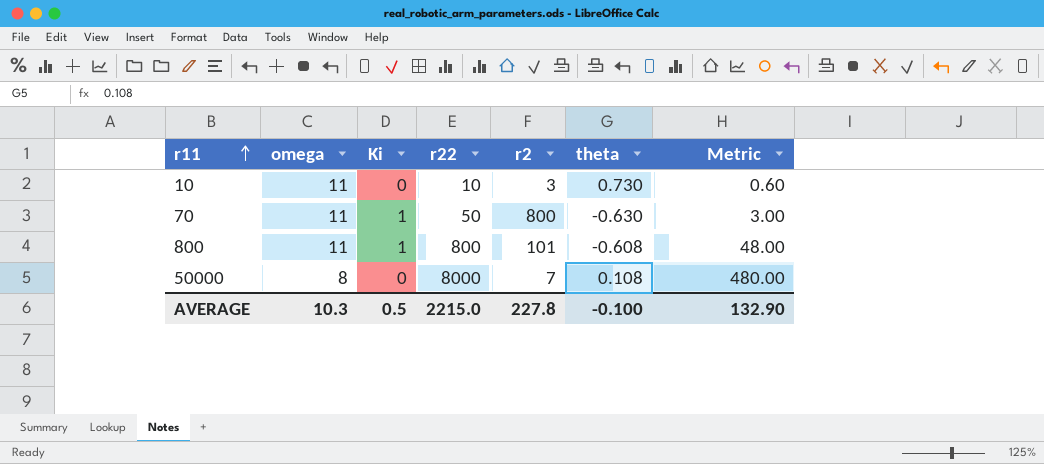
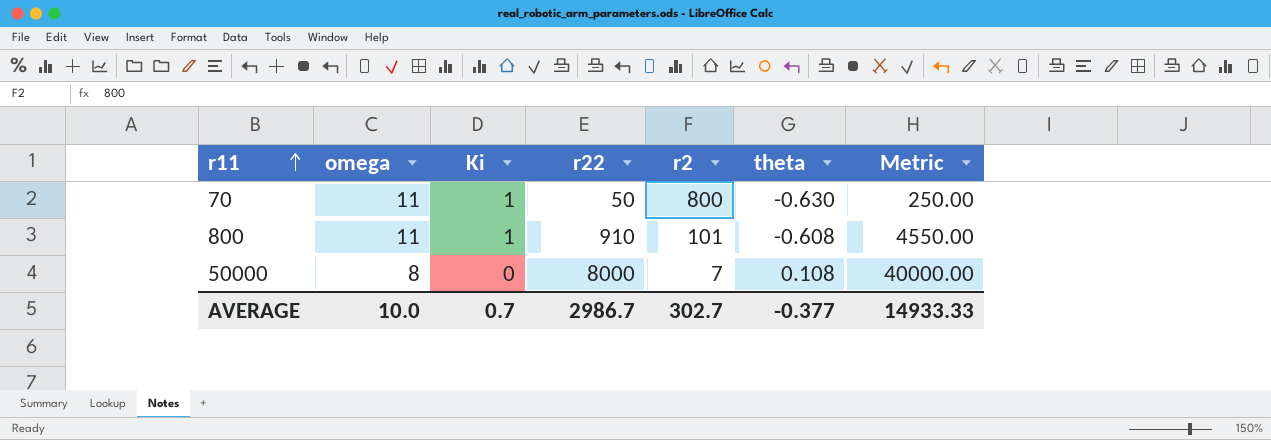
column Metric | formula: [r22] * 0.06 -> [r22] * 5
row 10: 11 | 0 | 10 | 3 | 0.730 | 0.60 -> none
800 | r22: 800 -> 910
AVERAGE | omega: 10.3 -> 10.0
AVERAGE | Ki: 0.5 -> 0.7
AVERAGE | r22: 2215.0 -> 2986.7
AVERAGE | r2: 227.8 -> 302.7
AVERAGE | theta: -0.100 -> -0.377
AVERAGE | Metric: 132.90 -> 14933.33

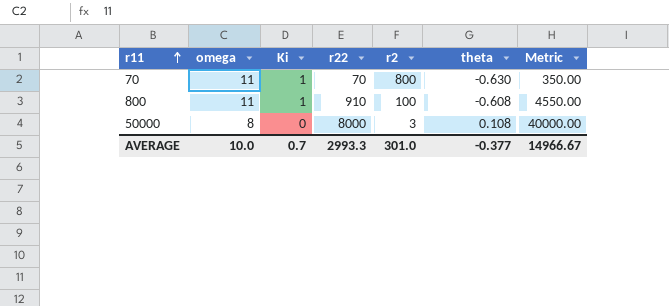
70 | r22: 50 -> 70
70 | Metric: 250.00 -> 350.00
800 | r2: 101 -> 100
50000 | r2: 7 -> 3
AVERAGE | r22: 2986.7 -> 2993.3
AVERAGE | r2: 302.7 -> 301.0
AVERAGE | Metric: 14933.33 -> 14966.67

